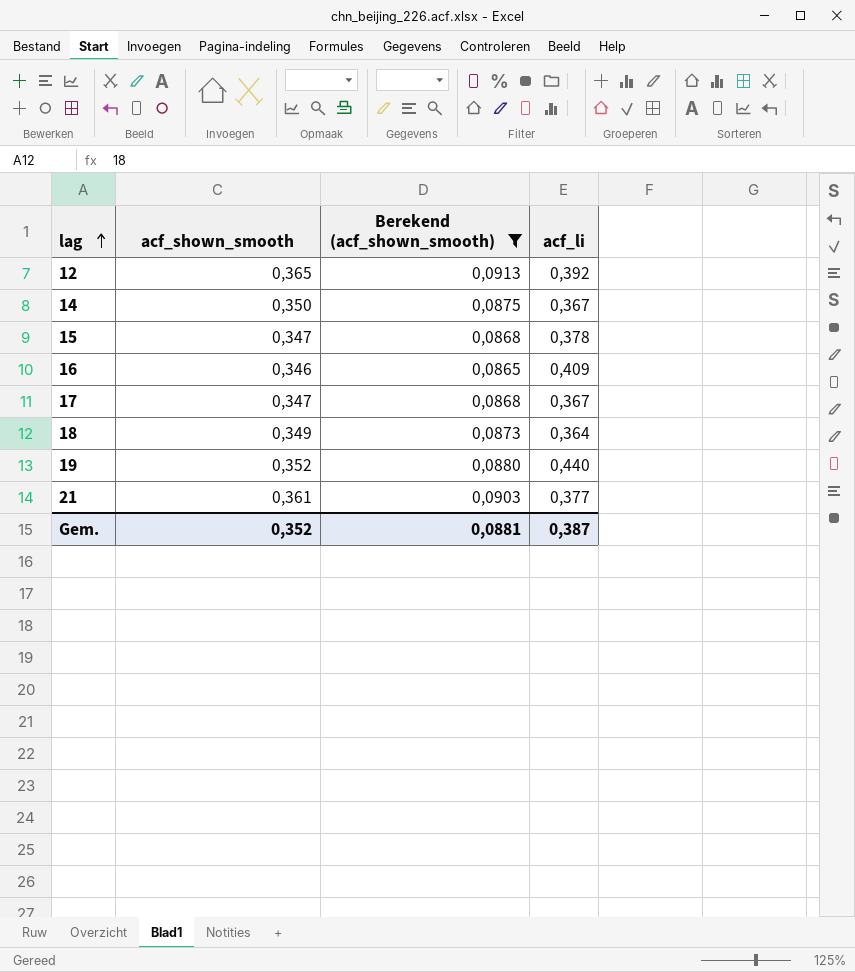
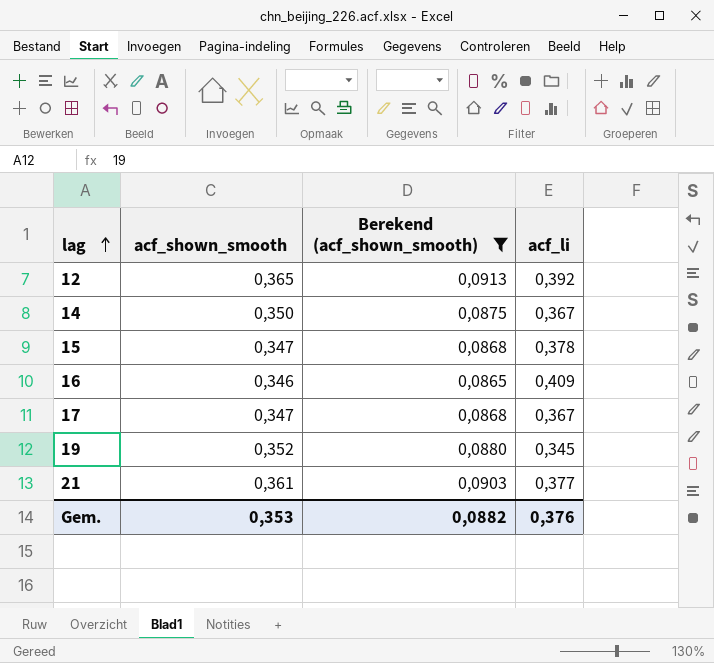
row 18: 0,349 | 0,0873 | 0,364 -> none
19 | acf_li: 0,440 -> 0,345
Gem. | acf_shown_smooth: 0,352 -> 0,353
Gem. | Berekend (acf_shown_smooth): 0,0881 -> 0,0882
Gem. | acf_li: 0,387 -> 0,376

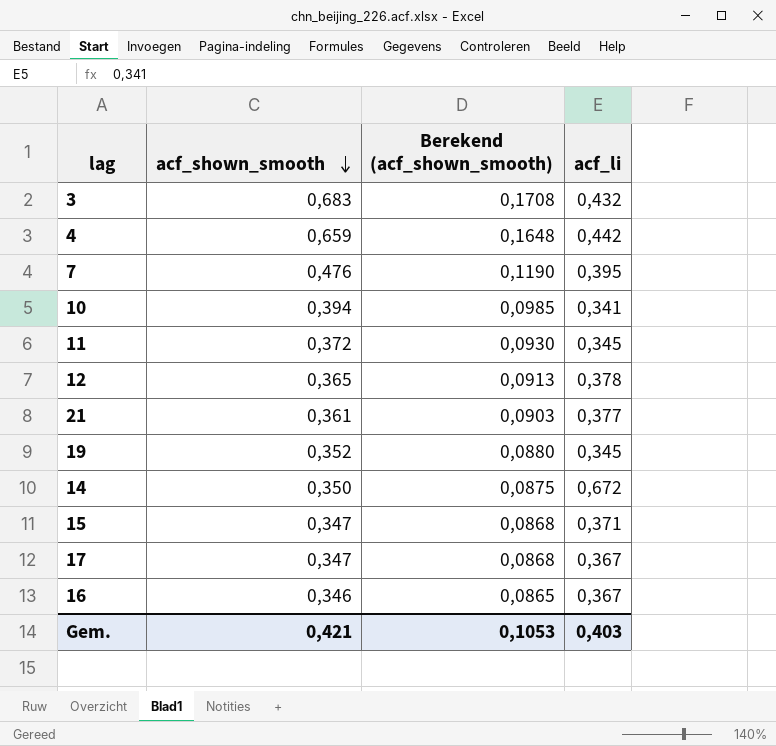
filter: Berekend (acf_shown_smooth) <= 0,0913 -> none
row order: lag ascending -> acf_shown_smooth descending
12 | acf_li: 0,392 -> 0,378
14 | acf_li: 0,367 -> 0,672
15 | acf_li: 0,378 -> 0,371
16 | acf_li: 0,409 -> 0,367
Gem. | acf_shown_smooth: 0,353 -> 0,421
Gem. | Berekend (acf_shown_smooth): 0,0882 -> 0,1053
Gem. | acf_li: 0,376 -> 0,403

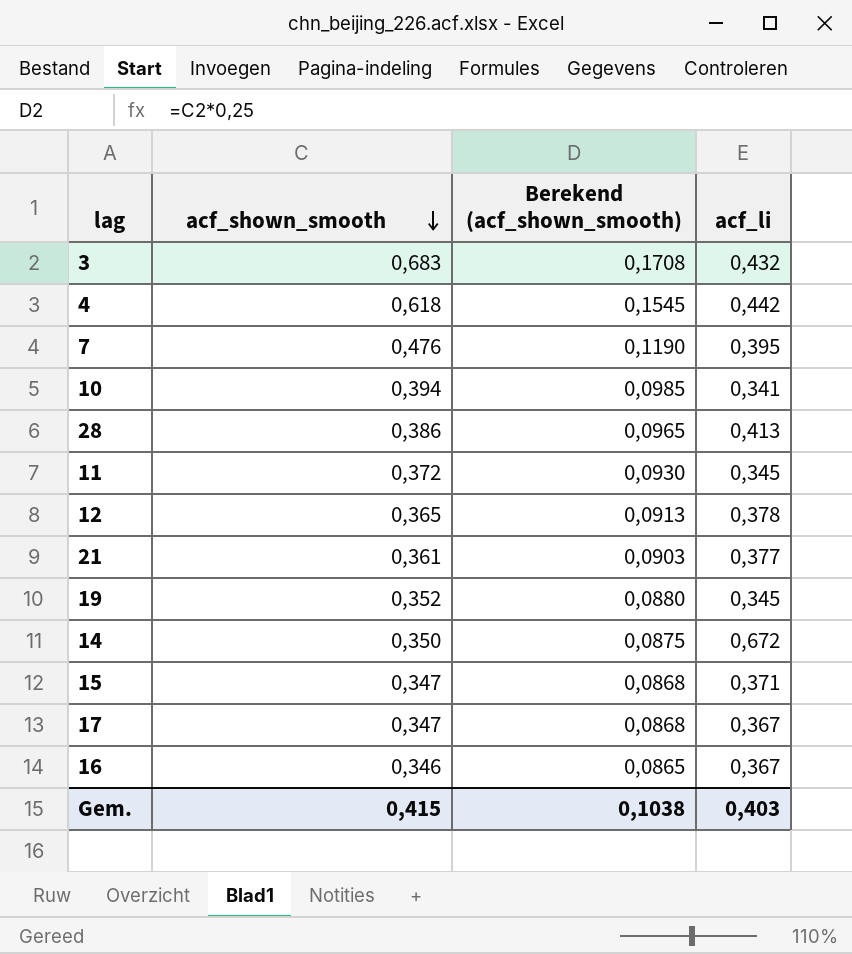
4 | acf_shown_smooth: 0,659 -> 0,618
4 | Berekend (acf_shown_smooth): 0,1648 -> 0,1545
row 28: none -> 0,386 | 0,0965 | 0,413
Gem. | acf_shown_smooth: 0,421 -> 0,415
Gem. | Berekend (acf_shown_smooth): 0,1053 -> 0,1038

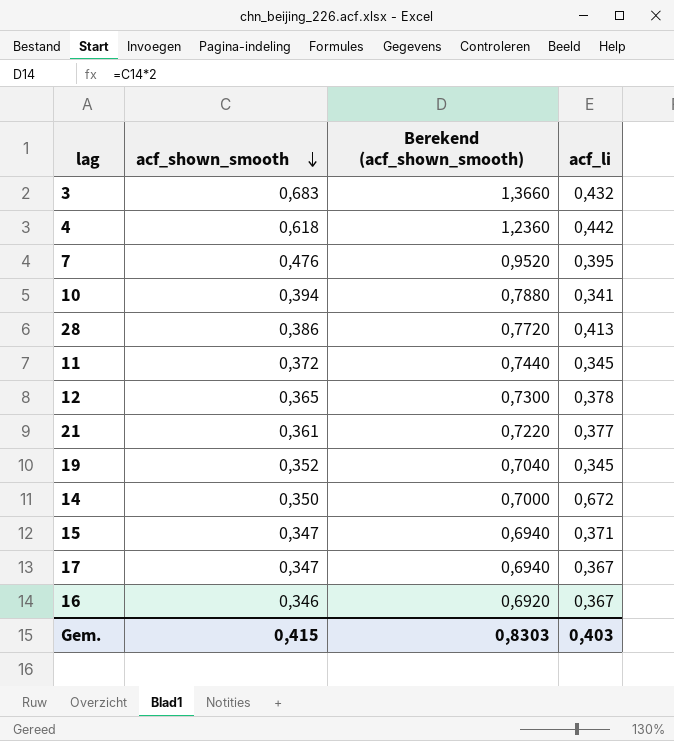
column Berekend (acf_shown_smooth) | formula: [acf_shown_smooth] * 0,25 -> [acf_shown_smooth] * 2
Gem. | Berekend (acf_shown_smooth): 0,1038 -> 0,8303

